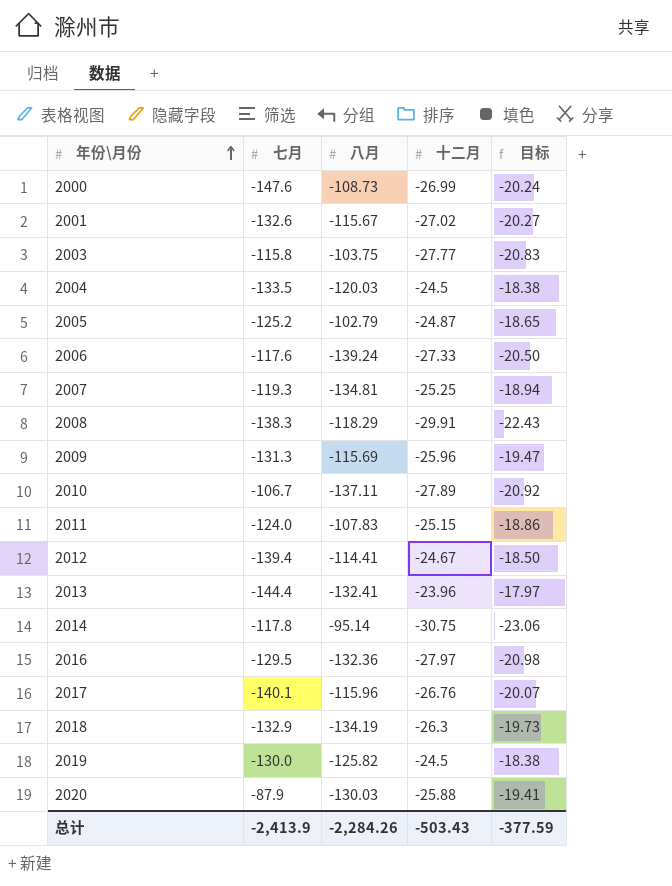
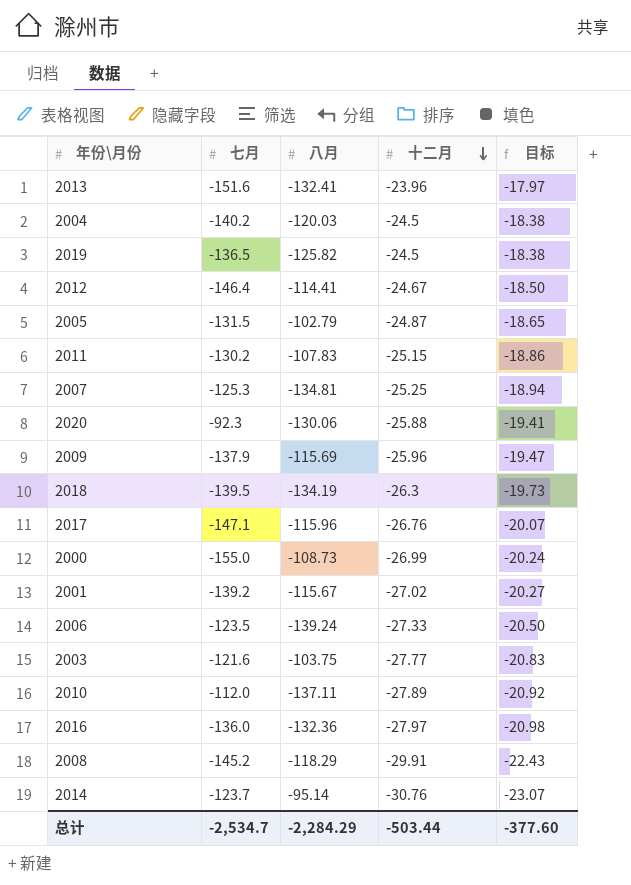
row order: 年份\月份 ascending -> 十二月 descending
2013 | 七月: -144.4 -> -151.6
2004 | 七月: -133.5 -> -140.2
2019 | 七月: -130.0 -> -136.5
2012 | 七月: -139.4 -> -146.4
2005 | 七月: -125.2 -> -131.5
2011 | 七月: -124.0 -> -130.2
2007 | 七月: -119.3 -> -125.3
2020 | 七月: -87.9 -> -92.3
2020 | 八月: -130.03 -> -130.06
2009 | 七月: -131.3 -> -137.9
2018 | 七月: -132.9 -> -139.5
2017 | 七月: -140.1 -> -147.1
2000 | 七月: -147.6 -> -155.0
2001 | 七月: -132.6 -> -139.2
2006 | 七月: -117.6 -> -123.5
2003 | 七月: -115.8 -> -121.6
2010 | 七月: -106.7 -> -112.0
2016 | 七月: -129.5 -> -136.0
2008 | 七月: -138.3 -> -145.2
2014 | 七月: -117.8 -> -123.7
2014 | 十二月: -30.75 -> -30.76
2014 | 目标: -23.06 -> -23.07
总计 | 七月: -2,413.9 -> -2,534.7
总计 | 八月: -2,284.26 -> -2,284.29
总计 | 十二月: -503.43 -> -503.44
总计 | 目标: -377.59 -> -377.60

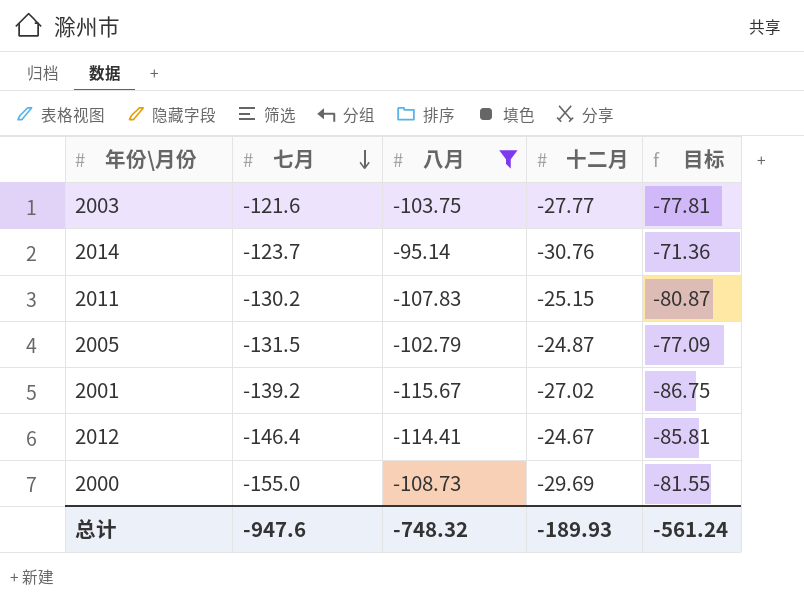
filter: none -> 八月 >= -115.67
row order: 十二月 descending -> 七月 descending
column 目标 | formula: [十二月] * 0.75 -> [八月] * 0.75
2000 | 十二月: -26.99 -> -29.69
总计 | 七月: -2,534.7 -> -947.6
总计 | 八月: -2,284.29 -> -748.32
总计 | 十二月: -503.44 -> -189.93
总计 | 目标: -377.60 -> -561.24

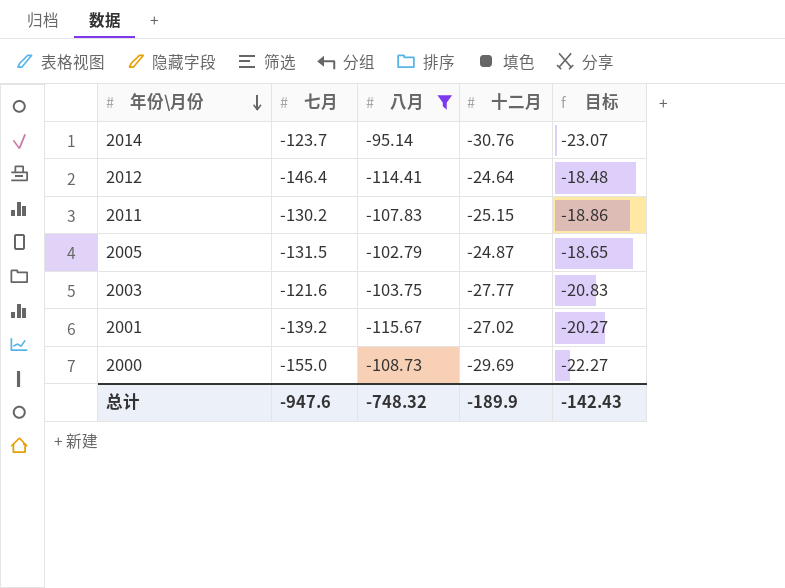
row order: 七月 descending -> 年份\月份 descending
column 目标 | formula: [八月] * 0.75 -> [十二月] * 0.75
2012 | 十二月: -24.67 -> -24.64
总计 | 十二月: -189.93 -> -189.9
总计 | 目标: -561.24 -> -142.43

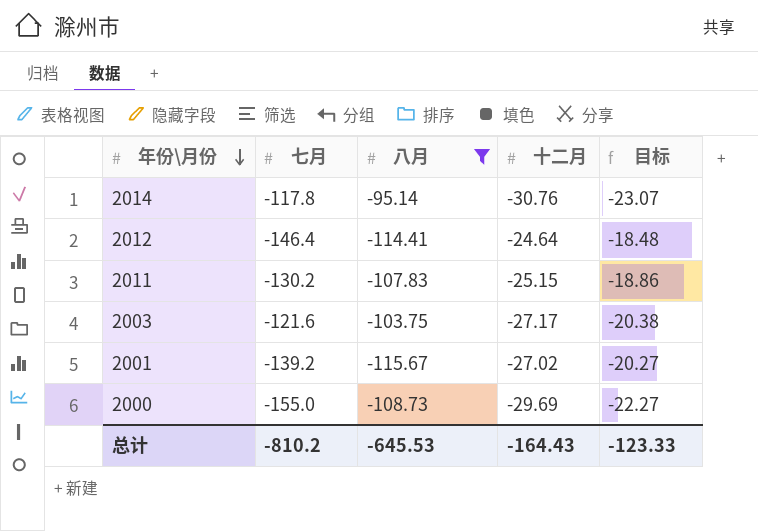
row 2005: -131.5 | -102.79 | -24.87 | -18.65 -> none
2014 | 七月: -123.7 -> -117.8
2003 | 十二月: -27.77 -> -27.17
2003 | 目标: -20.83 -> -20.38
总计 | 七月: -947.6 -> -810.2
总计 | 八月: -748.32 -> -645.53
总计 | 十二月: -189.9 -> -164.43
总计 | 目标: -142.43 -> -123.33

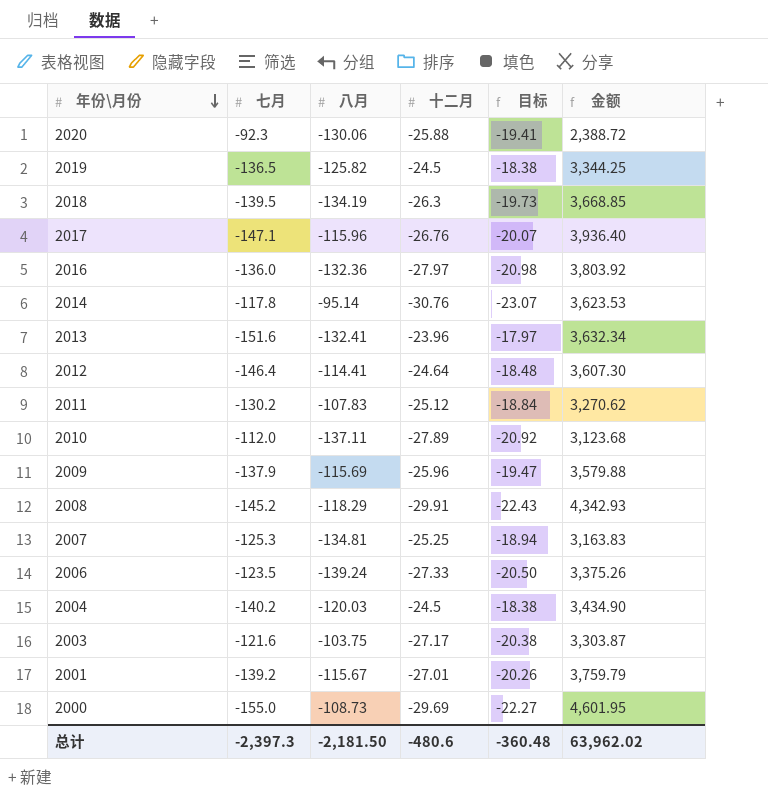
filter: 八月 >= -115.67 -> none
column 金额 | formula: none -> [七月] * [十二月]
2011 | 十二月: -25.15 -> -25.12
2011 | 目标: -18.86 -> -18.84
2001 | 十二月: -27.02 -> -27.01
2001 | 目标: -20.27 -> -20.26
总计 | 七月: -810.2 -> -2,397.3
总计 | 八月: -645.53 -> -2,181.50
总计 | 十二月: -164.43 -> -480.6
总计 | 目标: -123.33 -> -360.48

